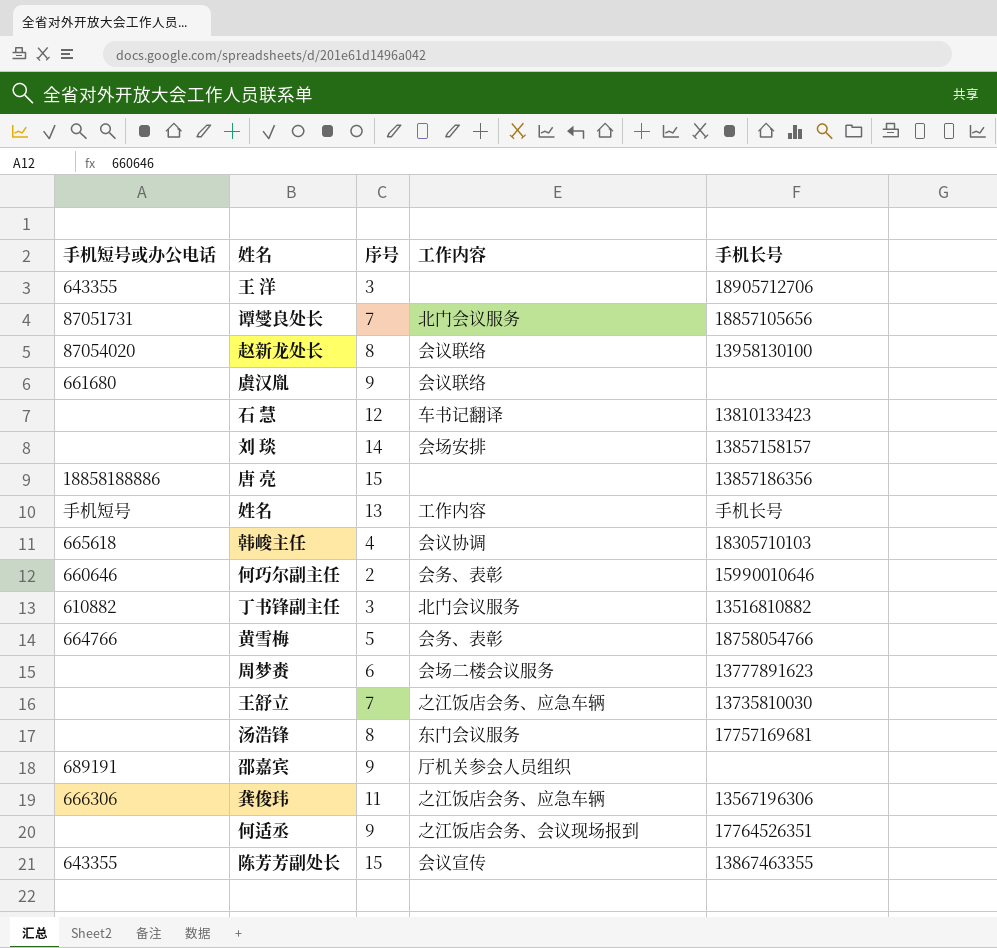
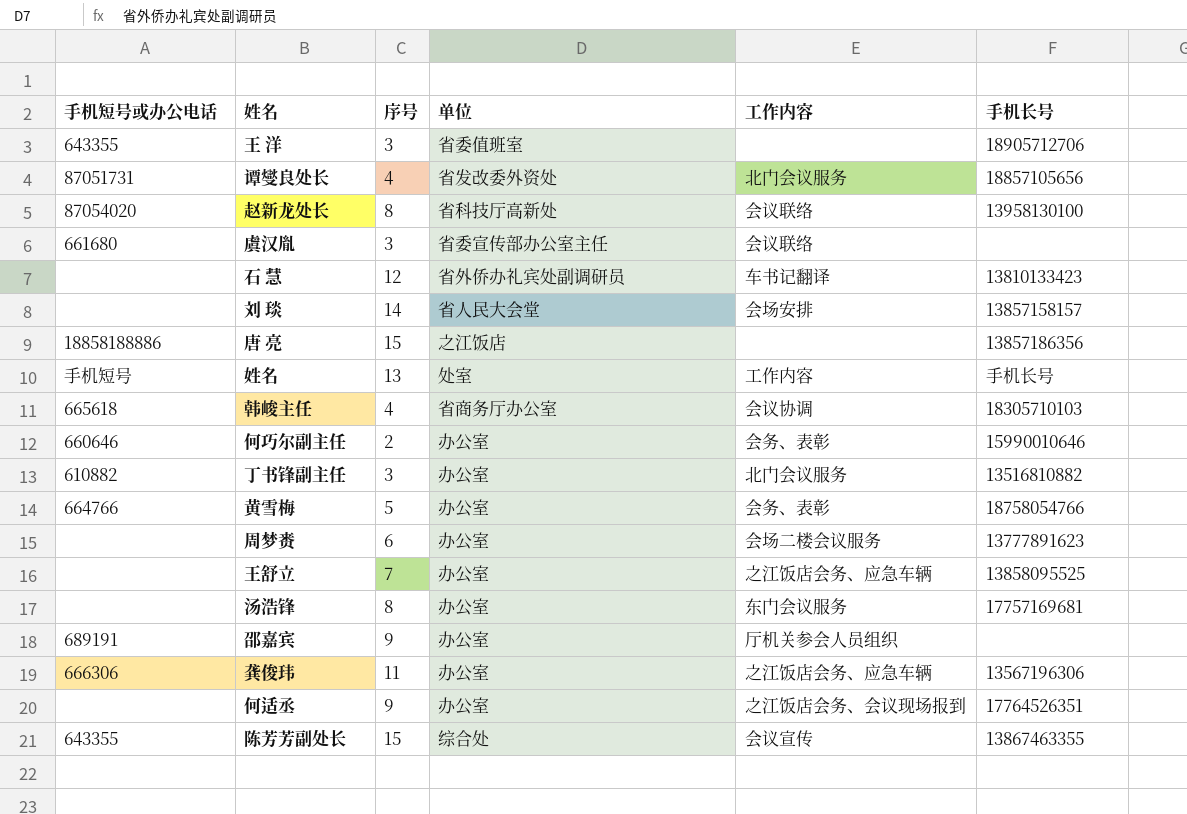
column 单位 | position: none -> 4
谭燮良处长 | 序号: 7 -> 4
虞汉胤 | 序号: 9 -> 3
王舒立 | 手机长号: 13735810030 -> 13858095525

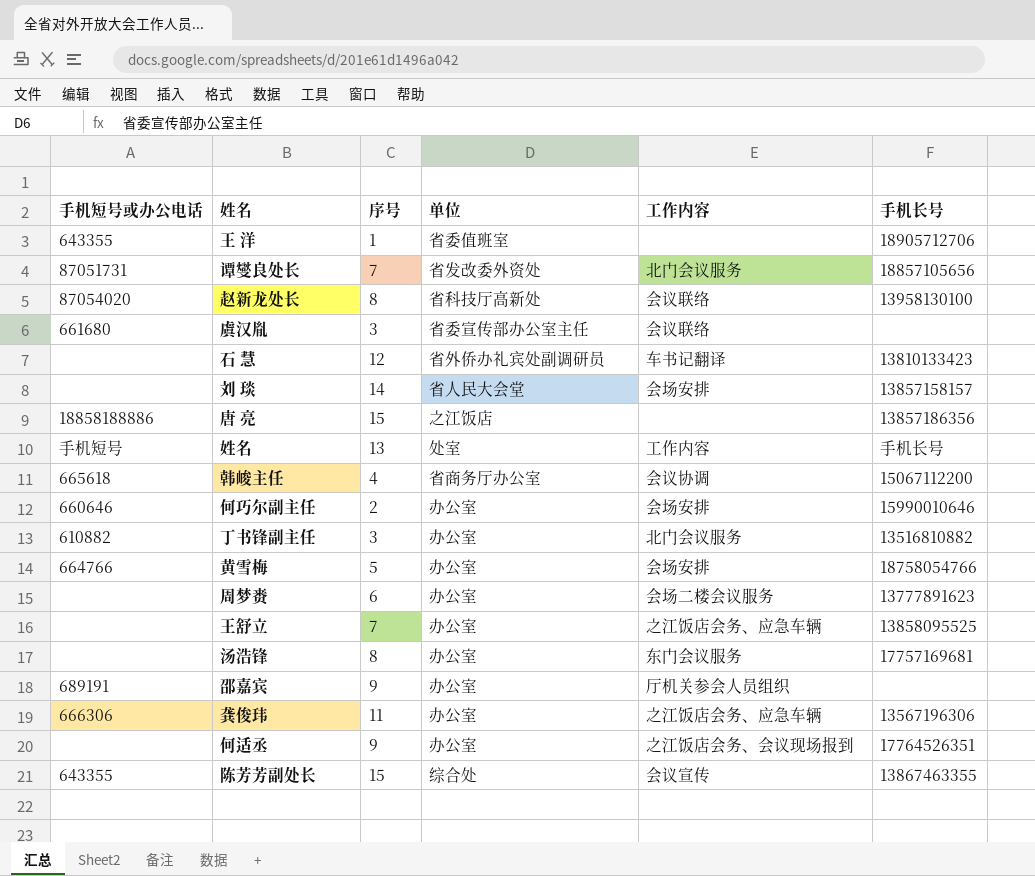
王 洋 | 序号: 3 -> 1
谭燮良处长 | 序号: 4 -> 7
韩峻主任 | 手机长号: 18305710103 -> 15067112200
何巧尔副主任 | 工作内容: 会务、表彰 -> 会场安排
黄雪梅 | 工作内容: 会务、表彰 -> 会场安排

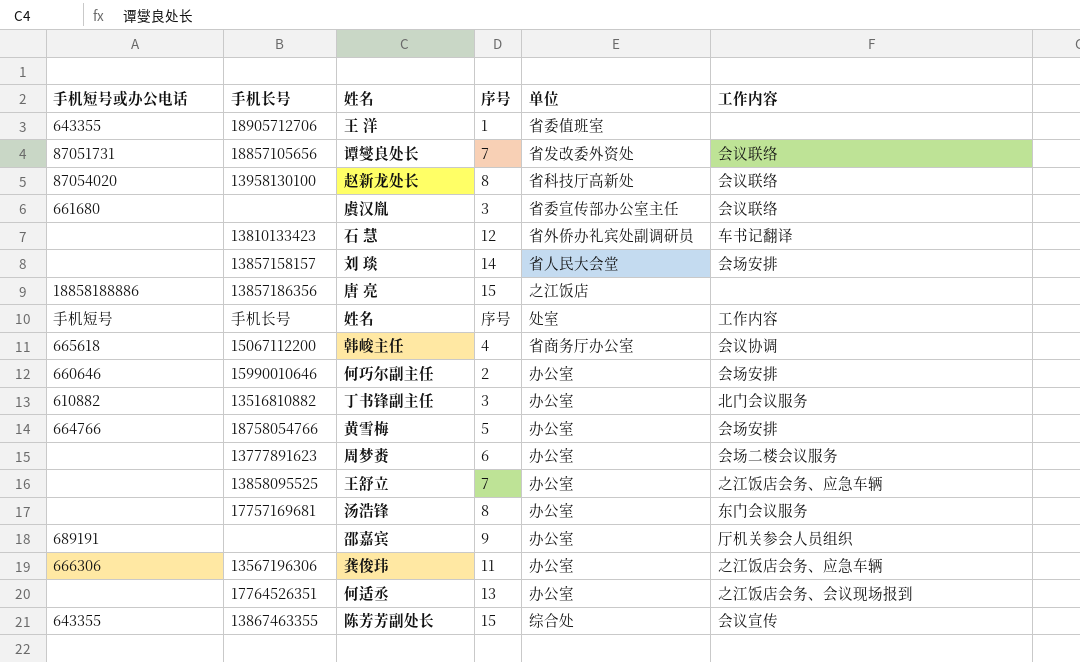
column 手机长号 | position: 6 -> 2
谭燮良处长 | 工作内容: 北门会议服务 -> 会议联络
姓名 | 序号: 13 -> 序号
何适丞 | 序号: 9 -> 13

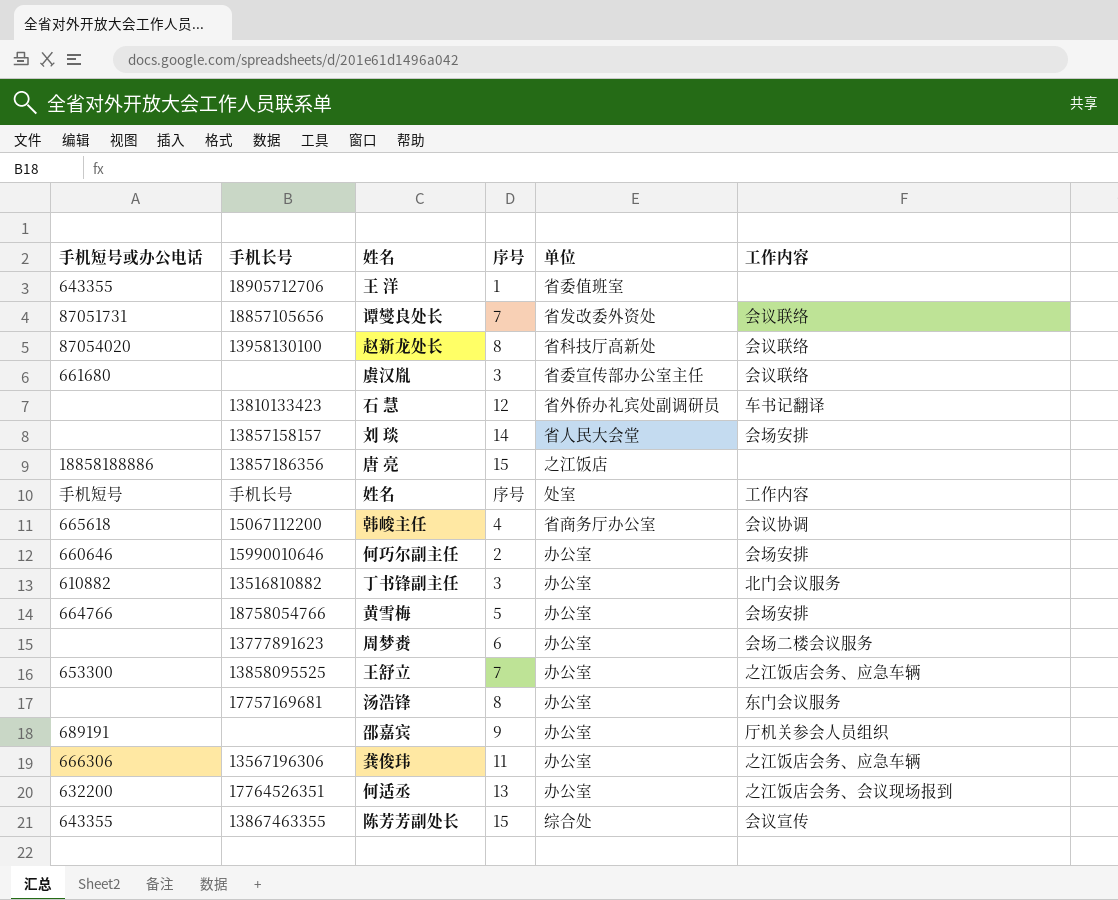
王舒立 | 手机短号或办公电话: none -> 653300
何适丞 | 手机短号或办公电话: none -> 632200

